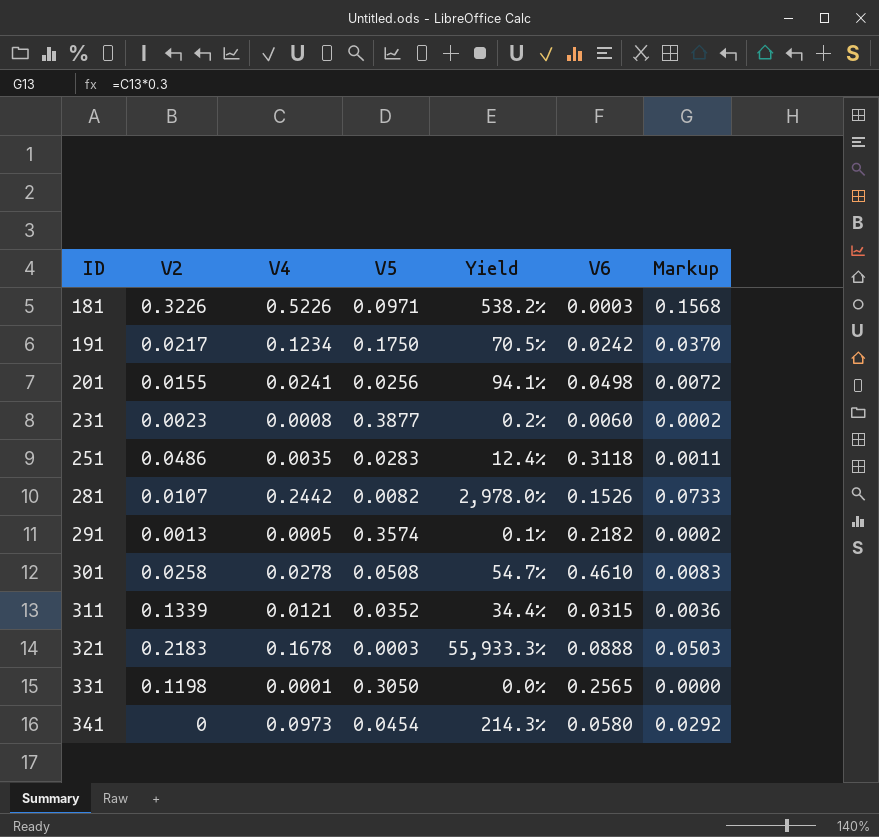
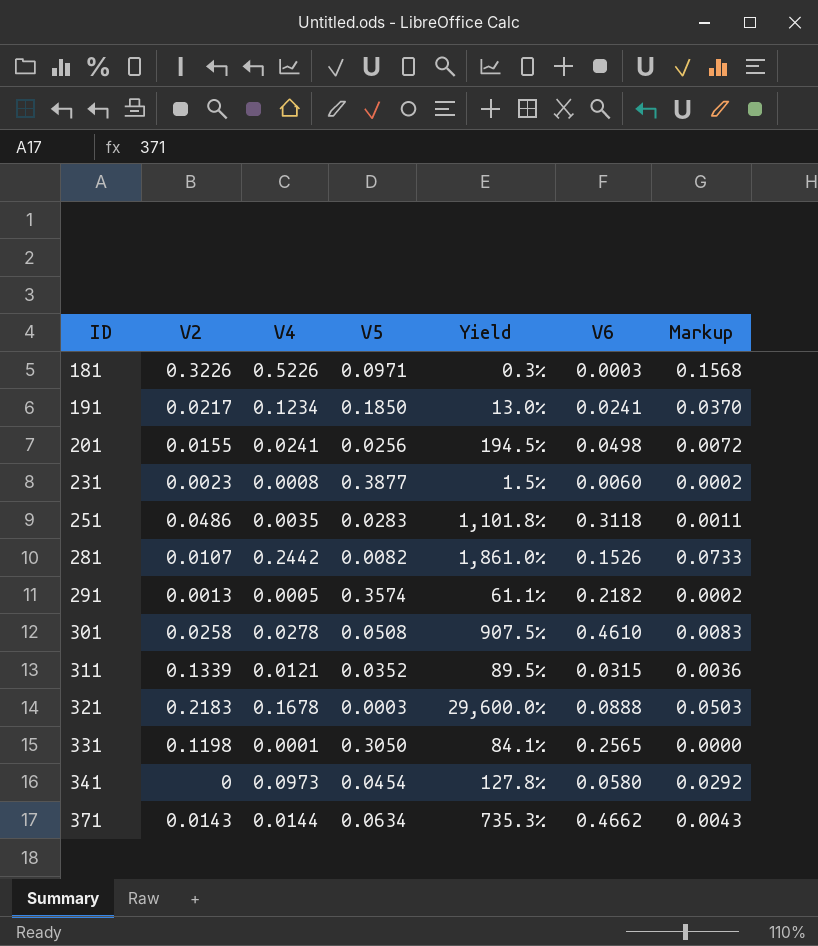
column Yield | formula: [V4] / [V5] -> [V6] / [V5]
191 | V5: 0.1750 -> 0.1850
191 | V6: 0.0242 -> 0.0241
row 371: none -> 0.0143 | 0.0144 | 0.0634 | 735.3% | 0.4662 | 0.0043

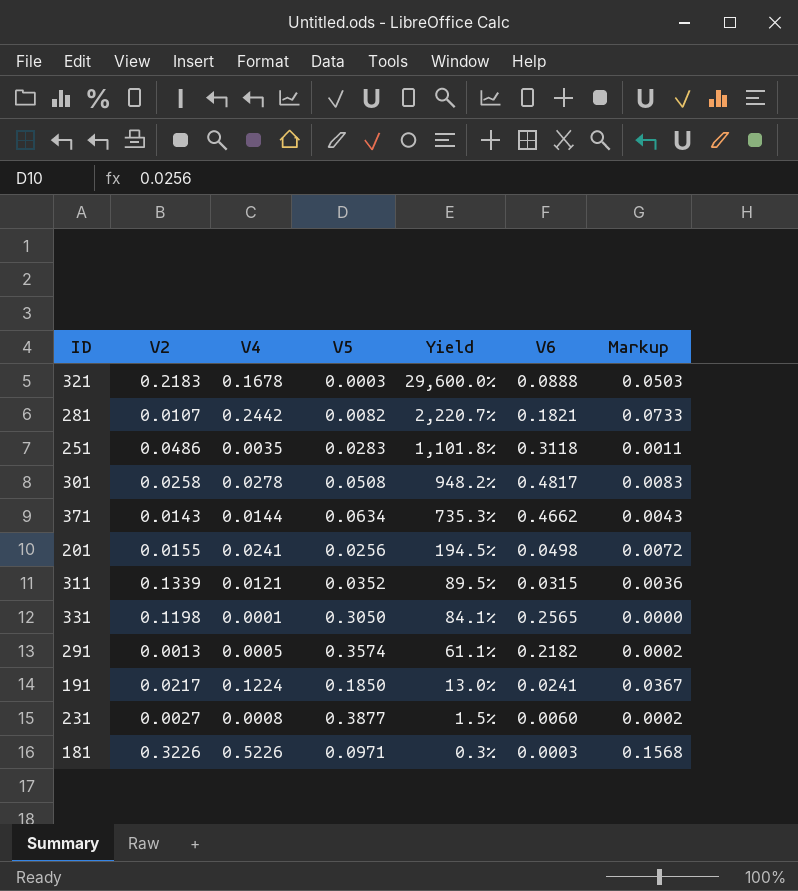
row order: ID ascending -> Yield descending
row 341: 0 | 0.0973 | 0.0454 | 127.8% | 0.0580 | 0.0292 -> none
281 | Yield: 1,861.0% -> 2,220.7%
281 | V6: 0.1526 -> 0.1821
301 | Yield: 907.5% -> 948.2%
301 | V6: 0.4610 -> 0.4817
191 | V4: 0.1234 -> 0.1224
191 | Markup: 0.0370 -> 0.0367
231 | V2: 0.0023 -> 0.0027

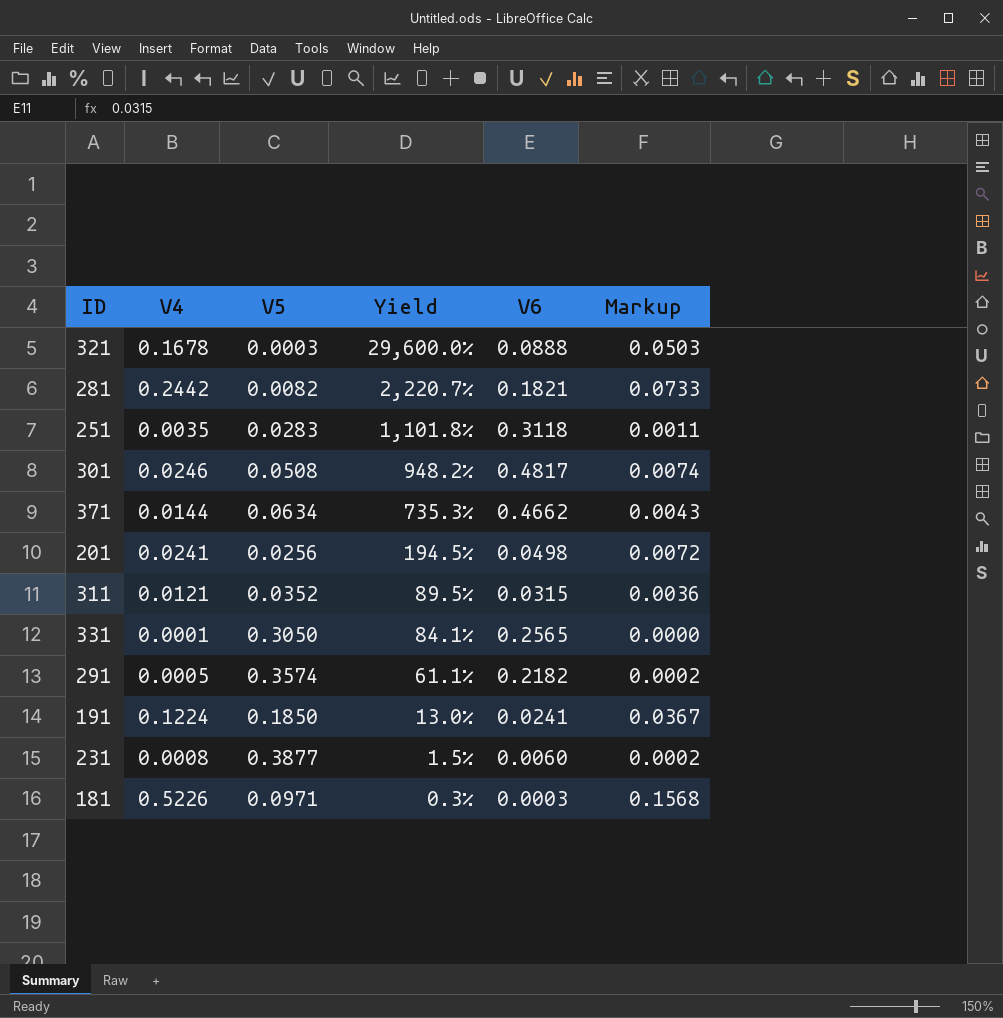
column V2 | position: 2 -> none
301 | V4: 0.0278 -> 0.0246
301 | Markup: 0.0083 -> 0.0074

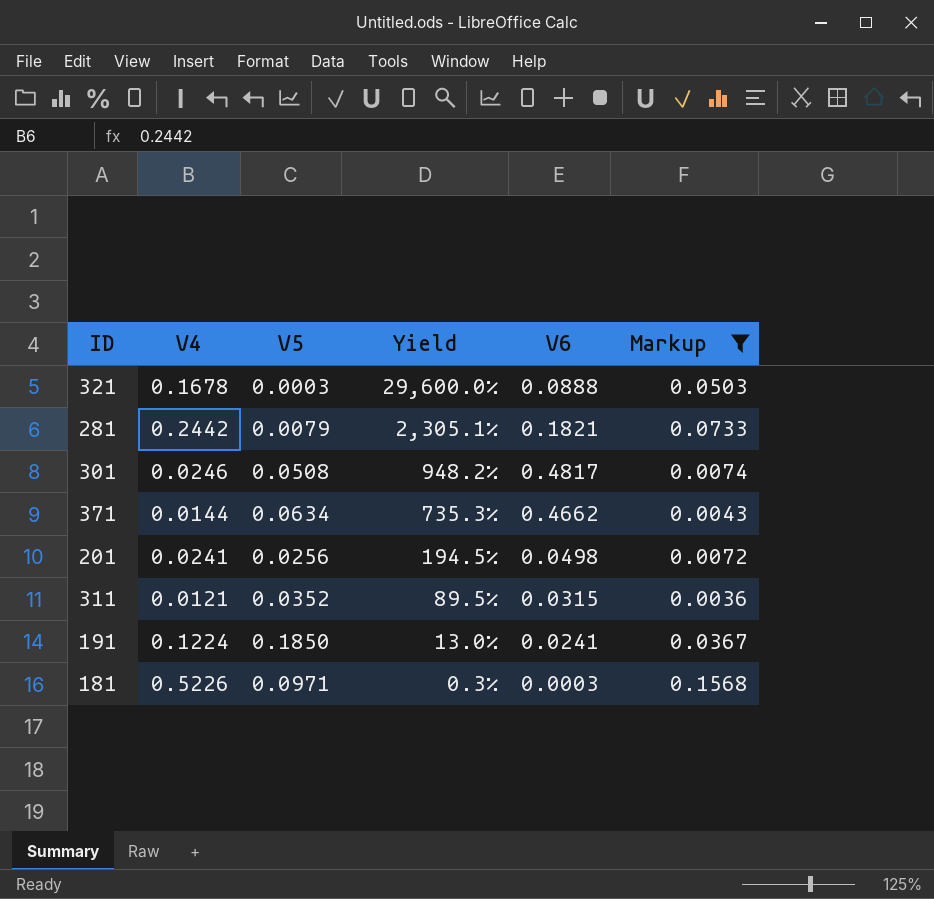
filter: none -> Markup >= 0.0036
281 | V5: 0.0082 -> 0.0079
281 | Yield: 2,220.7% -> 2,305.1%

